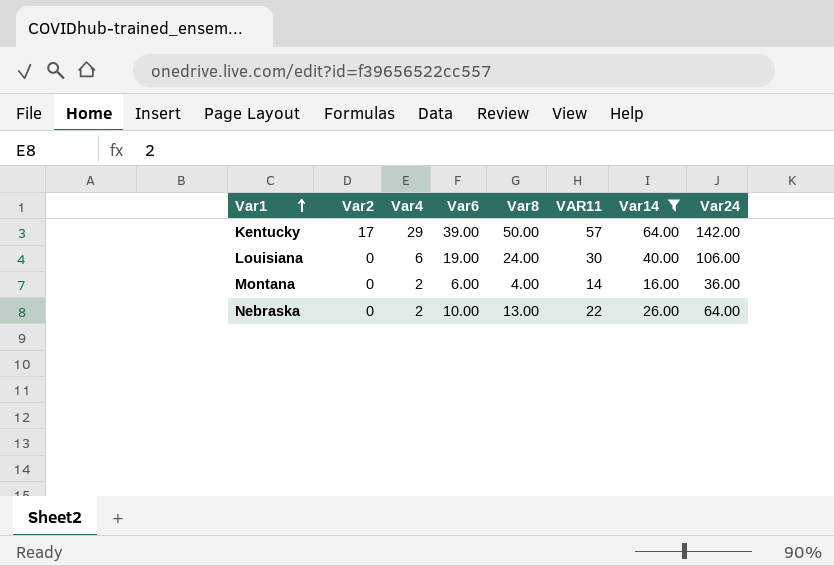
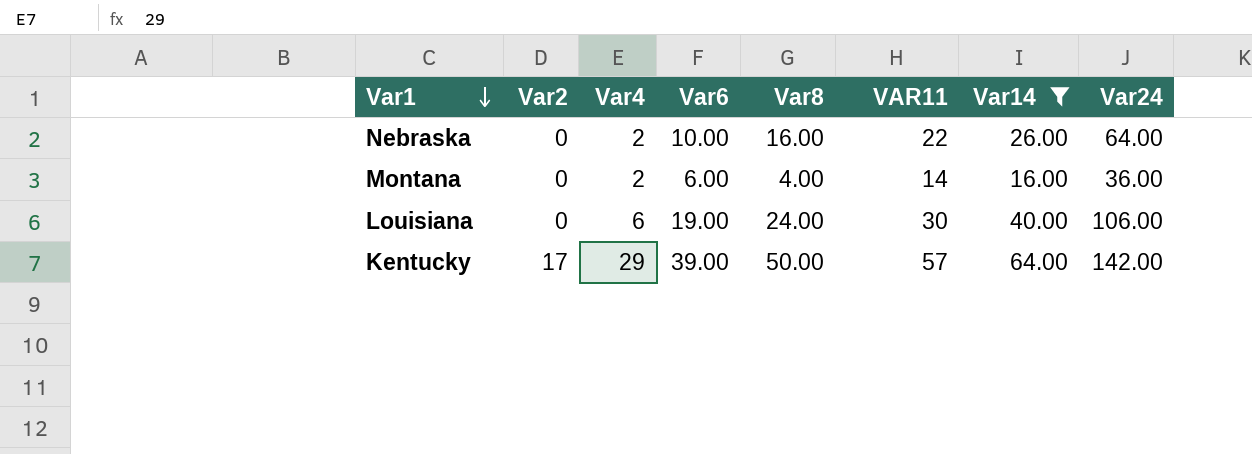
row order: Var1 ascending -> Var1 descending
Nebraska | Var8: 13.00 -> 16.00

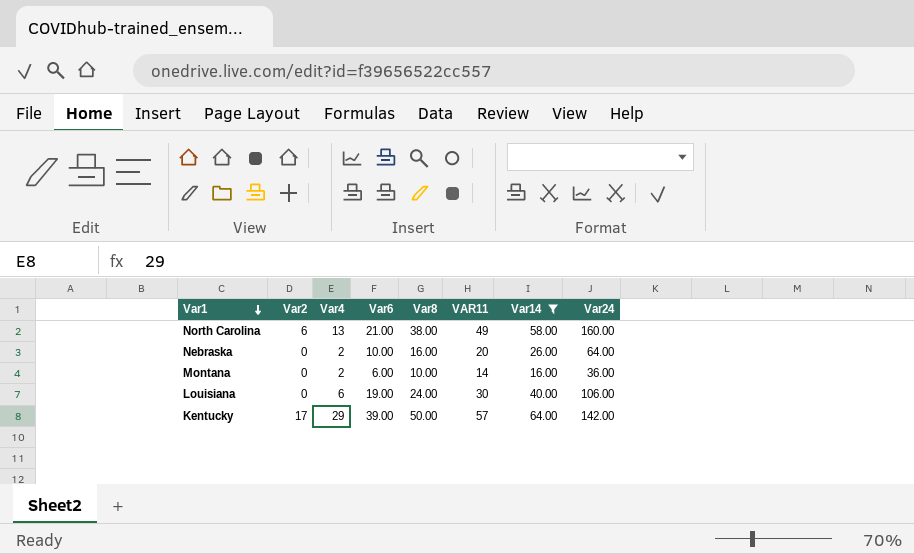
row North Carolina: none -> 6 | 13 | 21.00 | 38.00 | 49 | 58.00 | 160.00
Nebraska | VAR11: 22 -> 20
Montana | Var8: 4.00 -> 10.00

